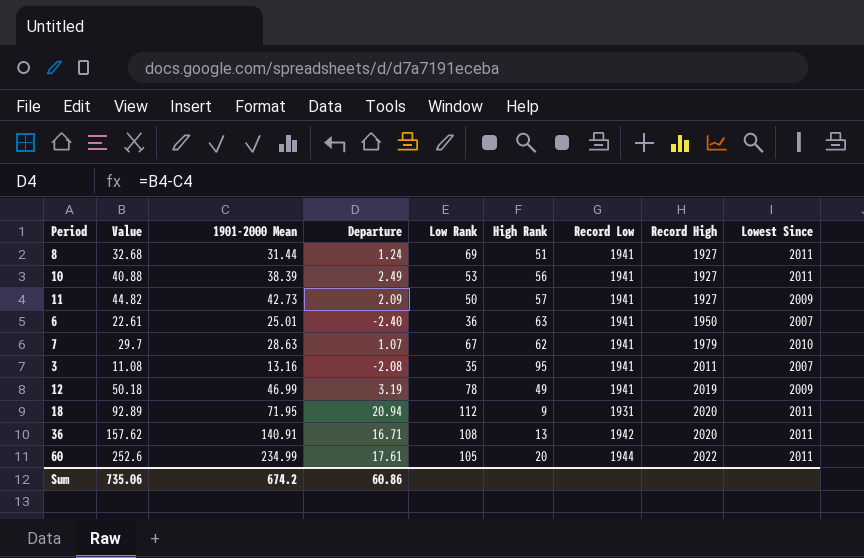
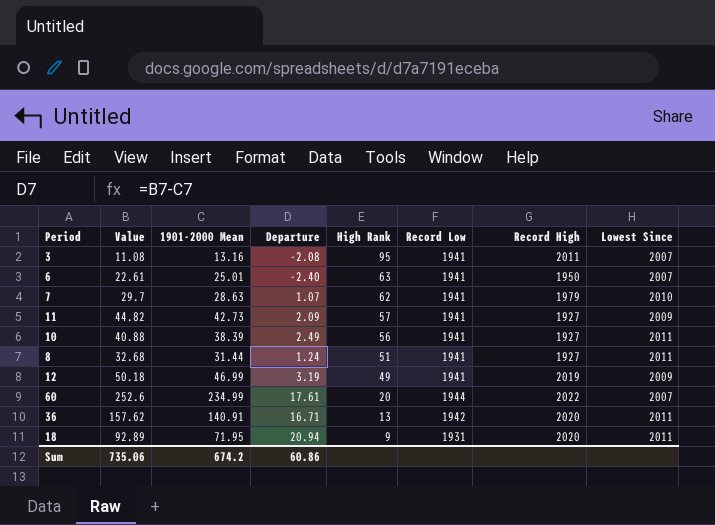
row order: Record High ascending -> High Rank descending
column Low Rank | position: 5 -> none
60 | Lowest Since: 2011 -> 2007

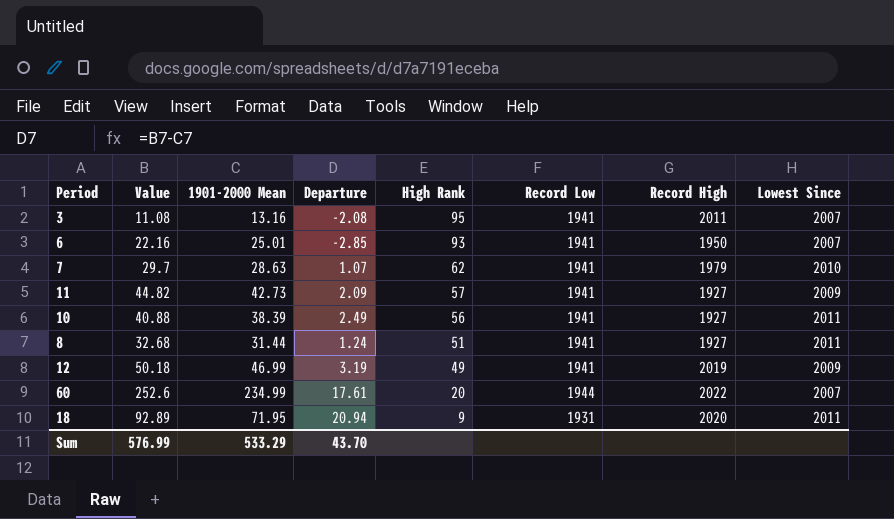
row 36: 157.62 | 140.91 | 16.71 | 13 | 1942 | 2020 | 2011 -> none
6 | Value: 22.61 -> 22.16
6 | Departure: -2.40 -> -2.85
6 | High Rank: 63 -> 93
Sum | Value: 735.06 -> 576.99
Sum | 1901-2000 Mean: 674.2 -> 533.29
Sum | Departure: 60.86 -> 43.70

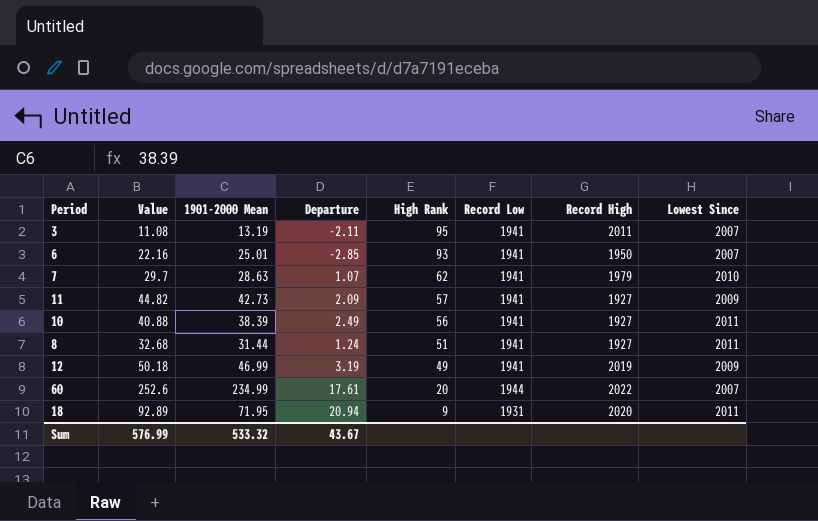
3 | 1901-2000 Mean: 13.16 -> 13.19
3 | Departure: -2.08 -> -2.11
Sum | 1901-2000 Mean: 533.29 -> 533.32
Sum | Departure: 43.70 -> 43.67

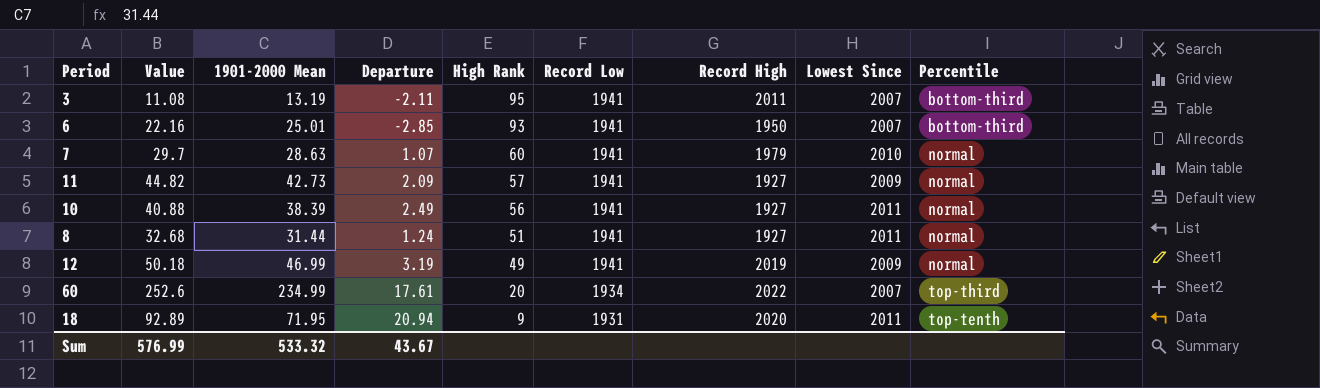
column Percentile | position: none -> 9
7 | High Rank: 62 -> 60
60 | Record Low: 1944 -> 1934

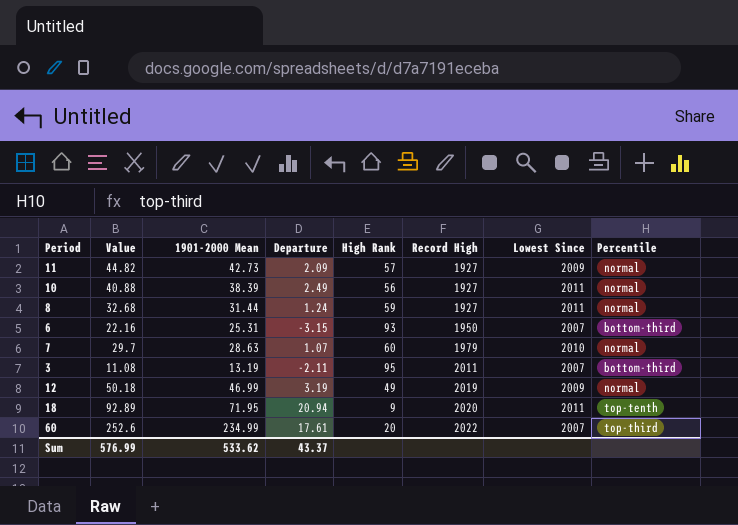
row order: High Rank descending -> Record High ascending
column Record Low | position: 6 -> none
8 | High Rank: 51 -> 59
6 | 1901-2000 Mean: 25.01 -> 25.31
6 | Departure: -2.85 -> -3.15
Sum | 1901-2000 Mean: 533.32 -> 533.62
Sum | Departure: 43.67 -> 43.37

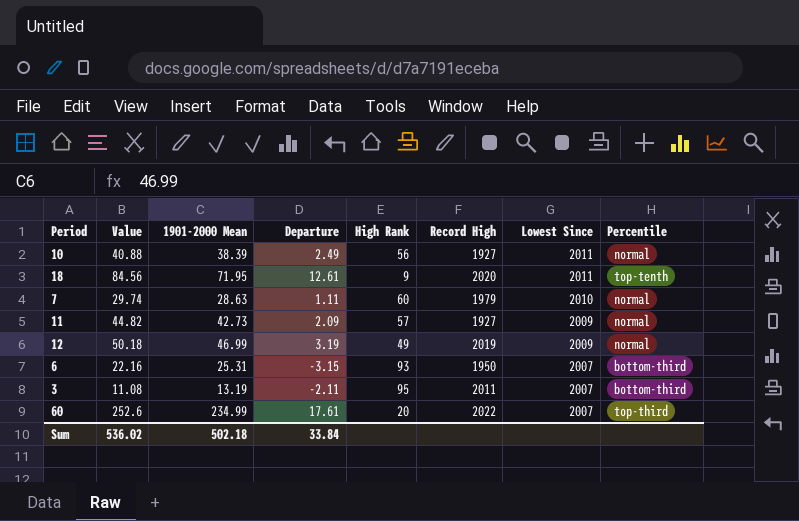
row order: Record High ascending -> Lowest Since descending
row 8: 32.68 | 31.44 | 1.24 | 59 | 1927 | 2011 | normal -> none
18 | Value: 92.89 -> 84.56
18 | Departure: 20.94 -> 12.61
7 | Value: 29.7 -> 29.74
7 | Departure: 1.07 -> 1.11
Sum | Value: 576.99 -> 536.02
Sum | 1901-2000 Mean: 533.62 -> 502.18
Sum | Departure: 43.37 -> 33.84

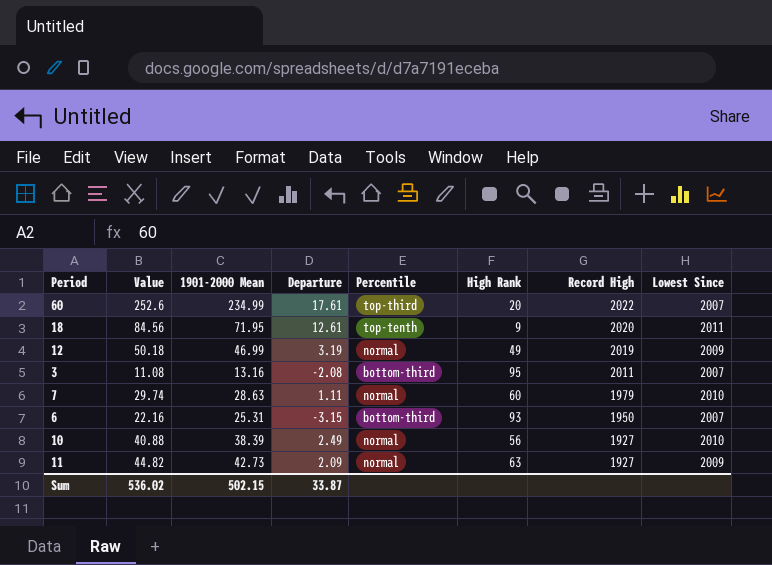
row order: Lowest Since descending -> Record High descending
column Percentile | position: 8 -> 5
3 | 1901-2000 Mean: 13.19 -> 13.16
3 | Departure: -2.11 -> -2.08
10 | Lowest Since: 2011 -> 2010
11 | High Rank: 57 -> 63
Sum | 1901-2000 Mean: 502.18 -> 502.15
Sum | Departure: 33.84 -> 33.87

